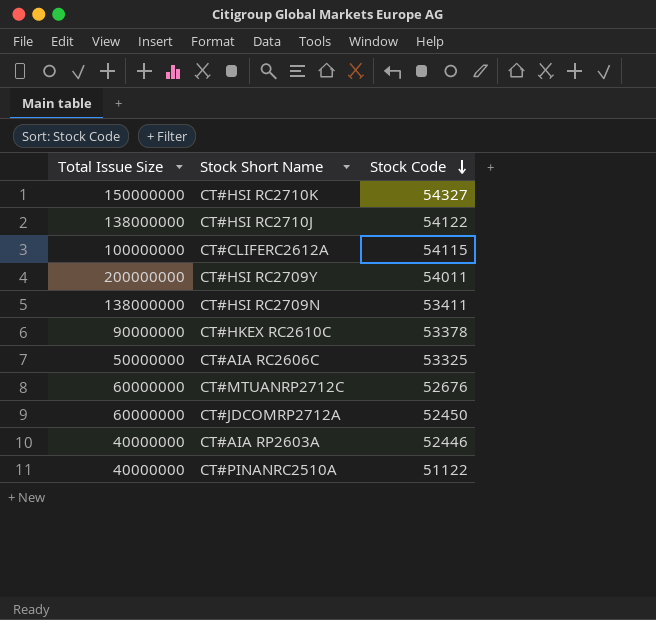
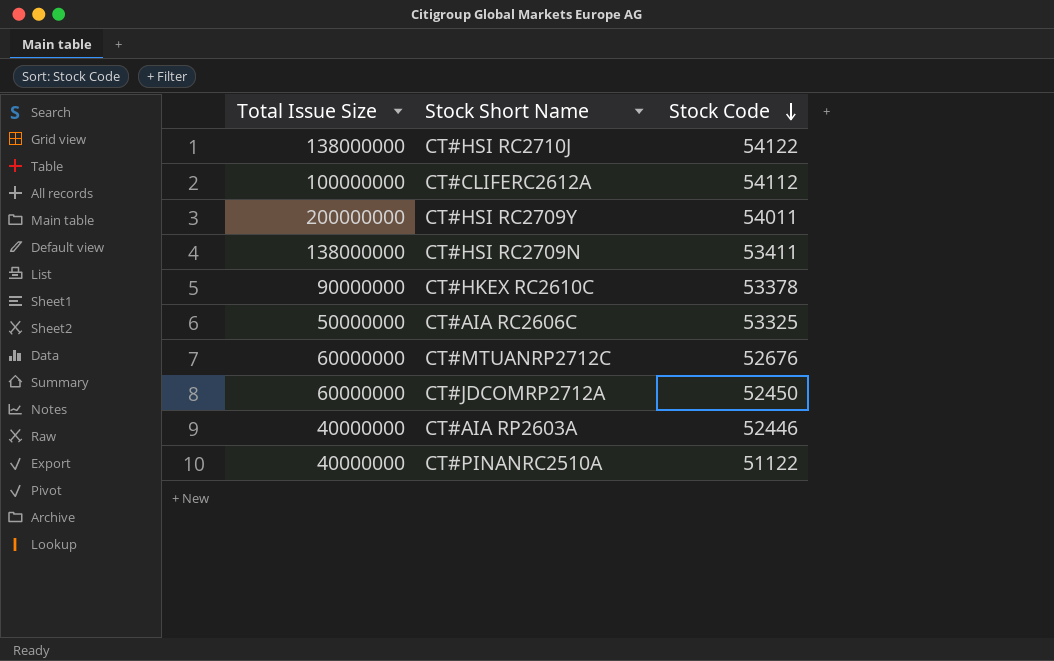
row CT#HSI RC2710K: 150000000 | 54327 -> none
CT#CLIFERC2612A | Stock Code: 54115 -> 54112

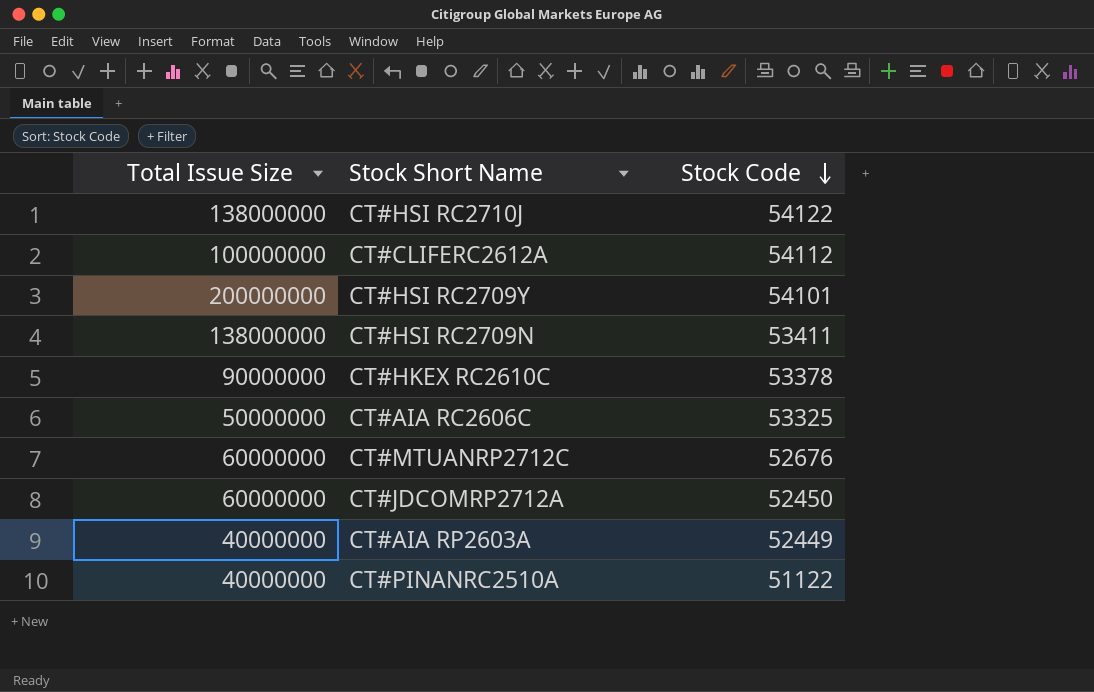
CT#HSI RC2709Y | Stock Code: 54011 -> 54101
CT#AIA RP2603A | Stock Code: 52446 -> 52449

